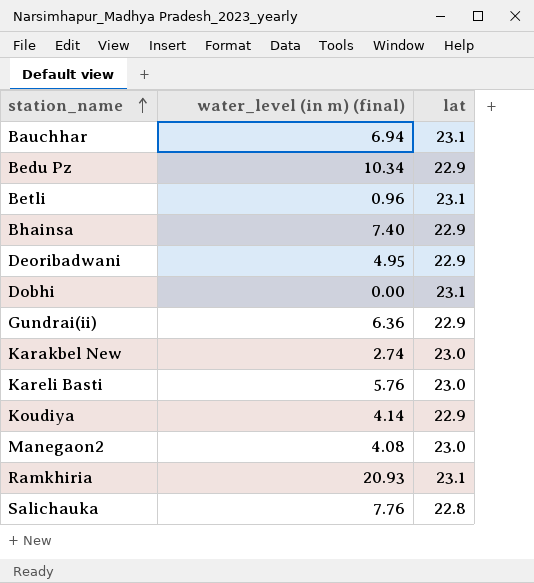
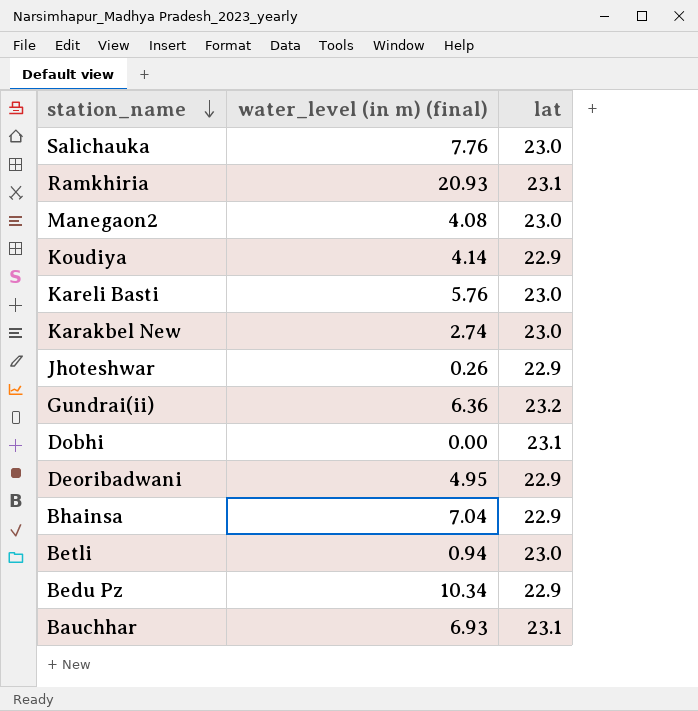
row order: station_name ascending -> station_name descending
Salichauka | lat: 22.8 -> 23.0
row Jhoteshwar: none -> 0.26 | 22.9
Gundrai(ii) | lat: 22.9 -> 23.2
Bhainsa | water_level (in m) (final): 7.40 -> 7.04
Betli | water_level (in m) (final): 0.96 -> 0.94
Betli | lat: 23.1 -> 23.0
Bauchhar | water_level (in m) (final): 6.94 -> 6.93

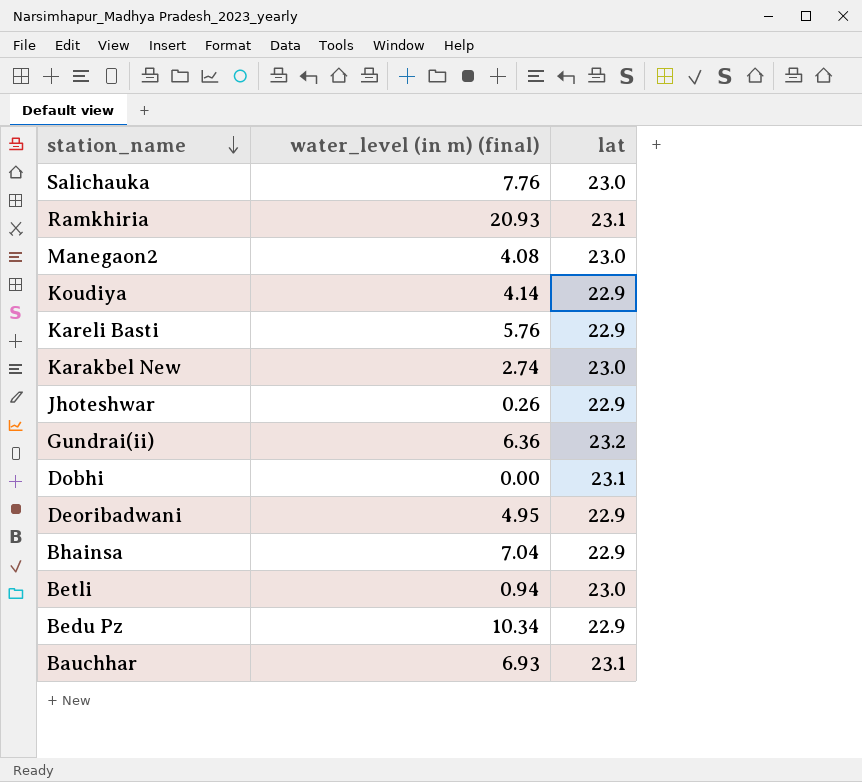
Kareli Basti | lat: 23.0 -> 22.9

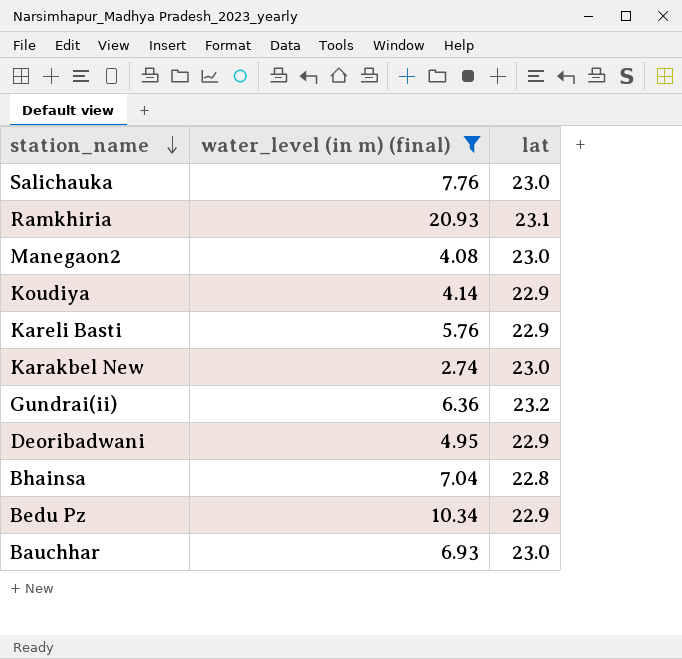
filter: none -> water_level (in m) (final) >= 2.74
Bhainsa | lat: 22.9 -> 22.8
Bauchhar | lat: 23.1 -> 23.0

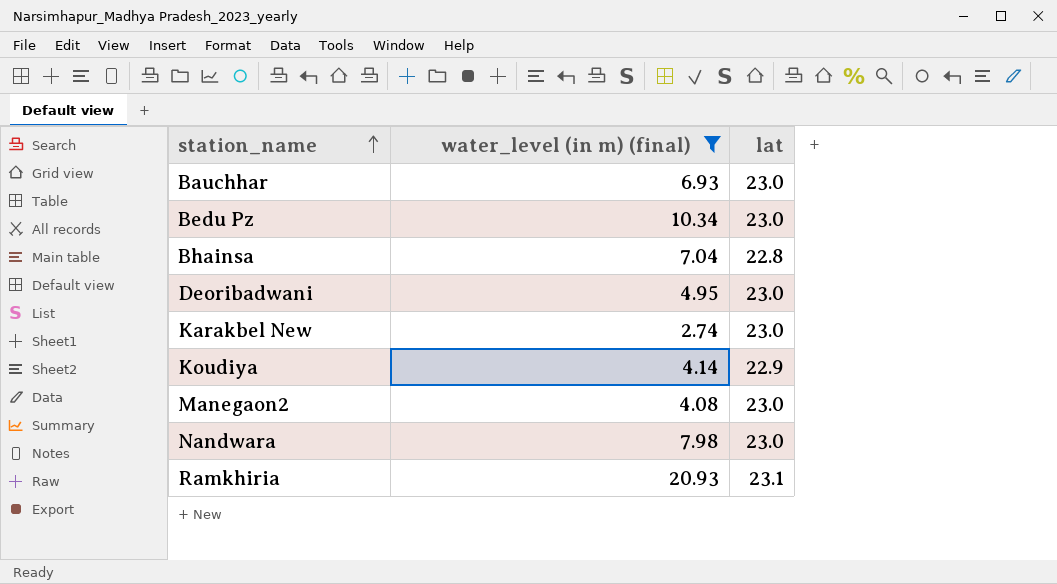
row order: station_name descending -> station_name ascending
row Salichauka: 7.76 | 23.0 -> none
row Kareli Basti: 5.76 | 22.9 -> none
row Gundrai(ii): 6.36 | 23.2 -> none
Bedu Pz | lat: 22.9 -> 23.0
Deoribadwani | lat: 22.9 -> 23.0
row Nandwara: none -> 7.98 | 23.0

